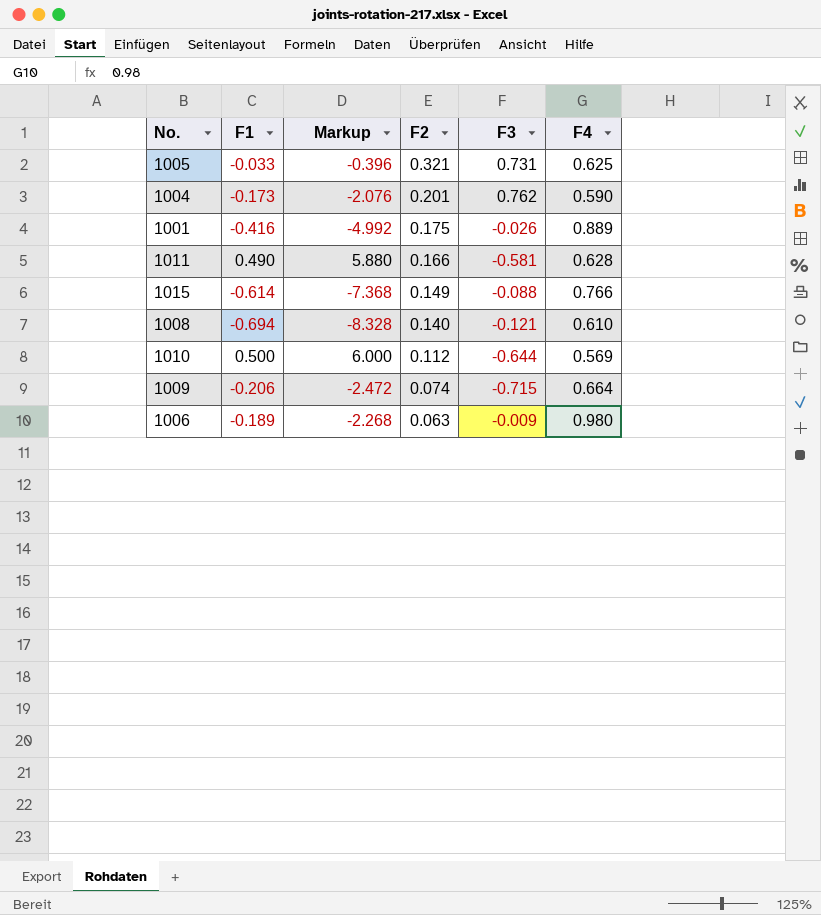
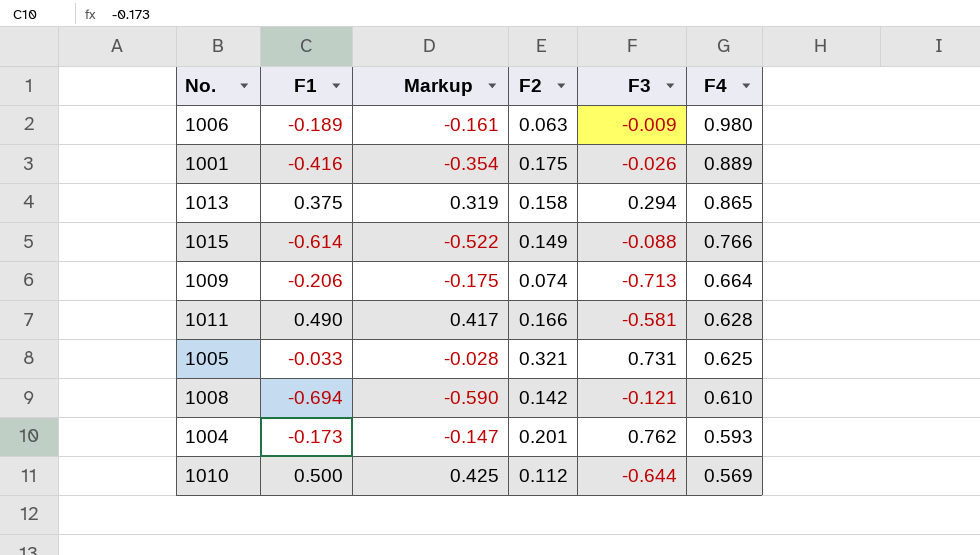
row order: F2 descending -> F4 descending
column Markup | formula: [F1] * 12 -> [F1] * 0.85
row 1013: none -> 0.375 | 0.319 | 0.158 | 0.294 | 0.865
1009 | F3: -0.715 -> -0.713
1008 | F2: 0.140 -> 0.142
1004 | F4: 0.590 -> 0.593

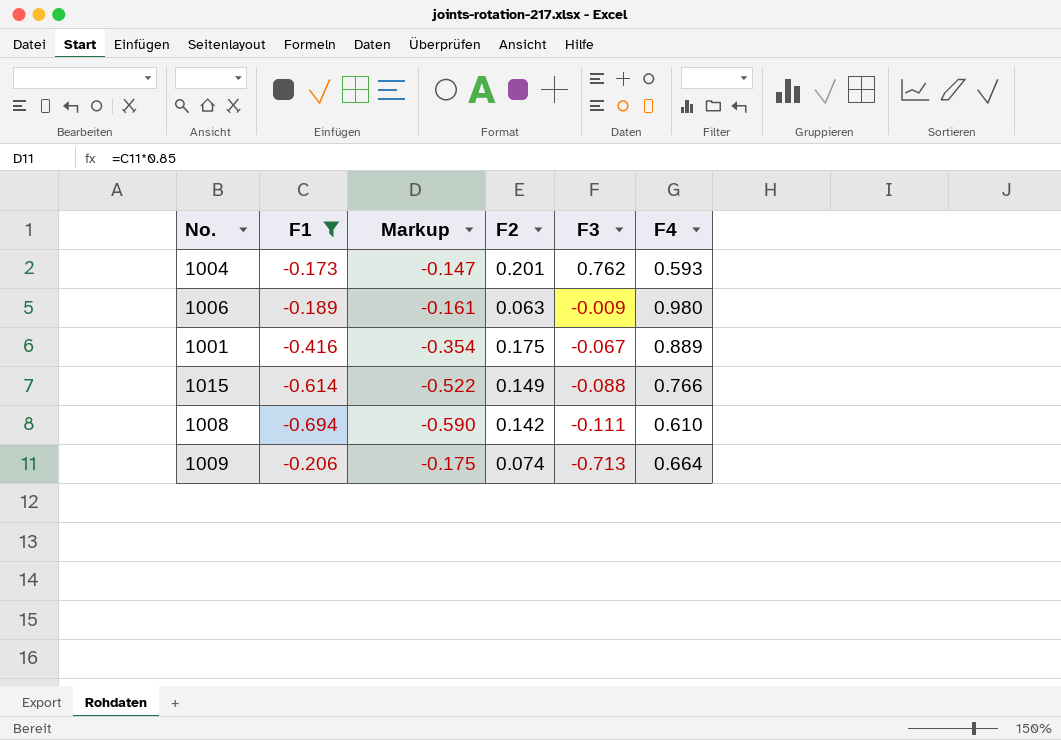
filter: none -> F1 <= -0.173
row order: F4 descending -> F3 descending
1001 | F3: -0.026 -> -0.067
1008 | F3: -0.121 -> -0.111

